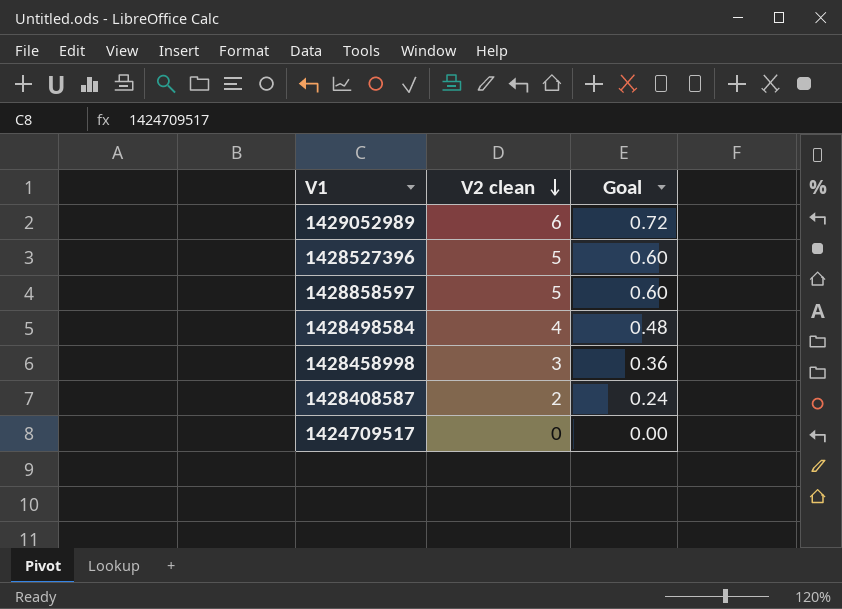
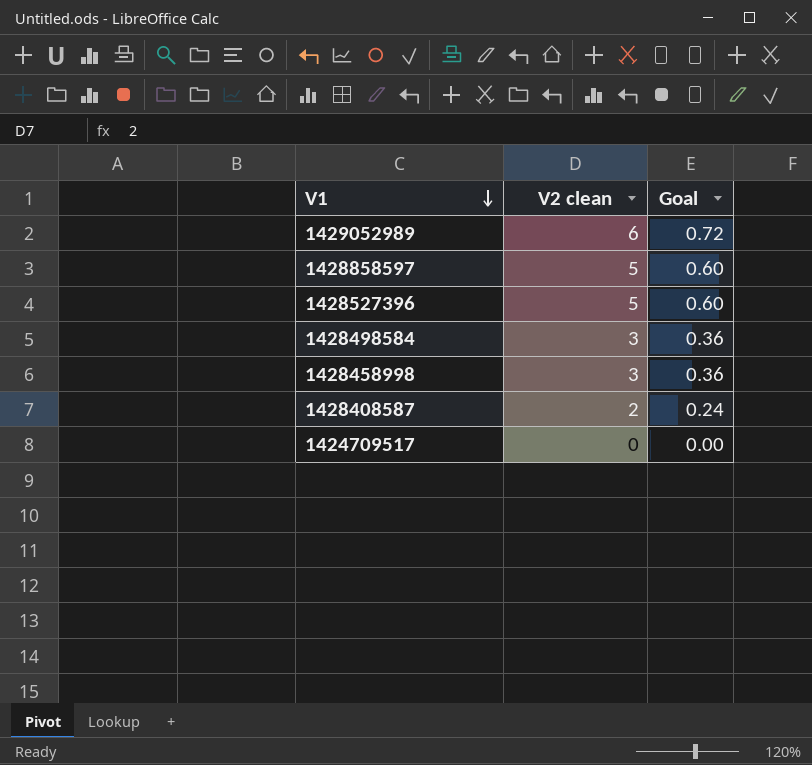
row order: V2 clean descending -> V1 descending
1428498584 | V2 clean: 4 -> 3
1428498584 | Goal: 0.48 -> 0.36

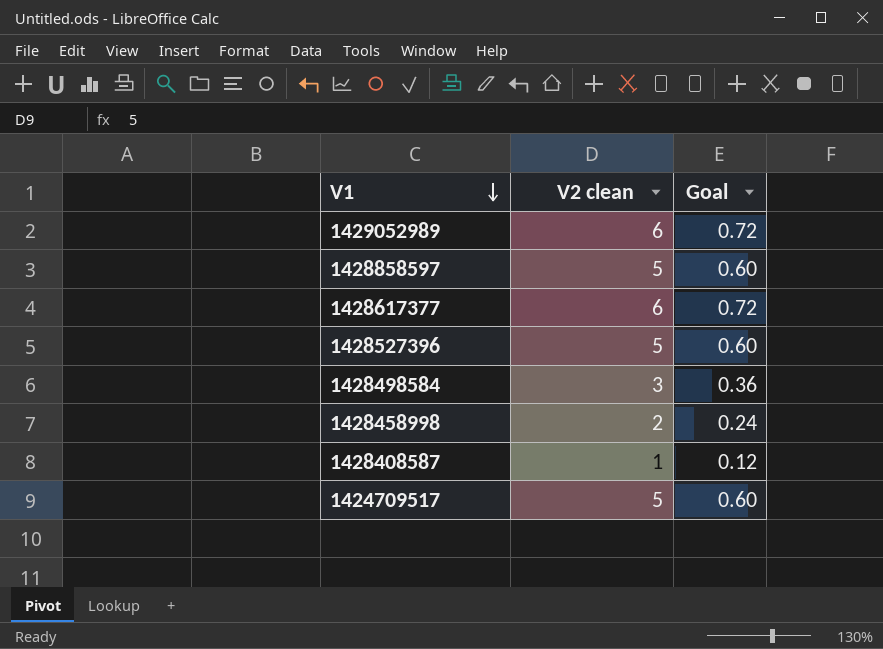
row 1428617377: none -> 6 | 0.72
1428458998 | V2 clean: 3 -> 2
1428458998 | Goal: 0.36 -> 0.24
1428408587 | V2 clean: 2 -> 1
1428408587 | Goal: 0.24 -> 0.12
1424709517 | V2 clean: 0 -> 5
1424709517 | Goal: 0.00 -> 0.60

